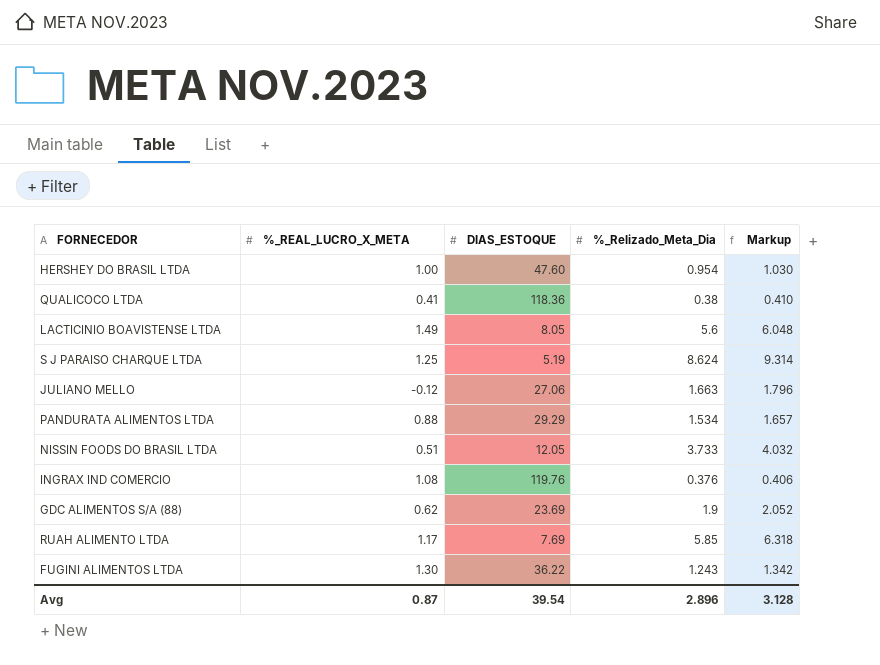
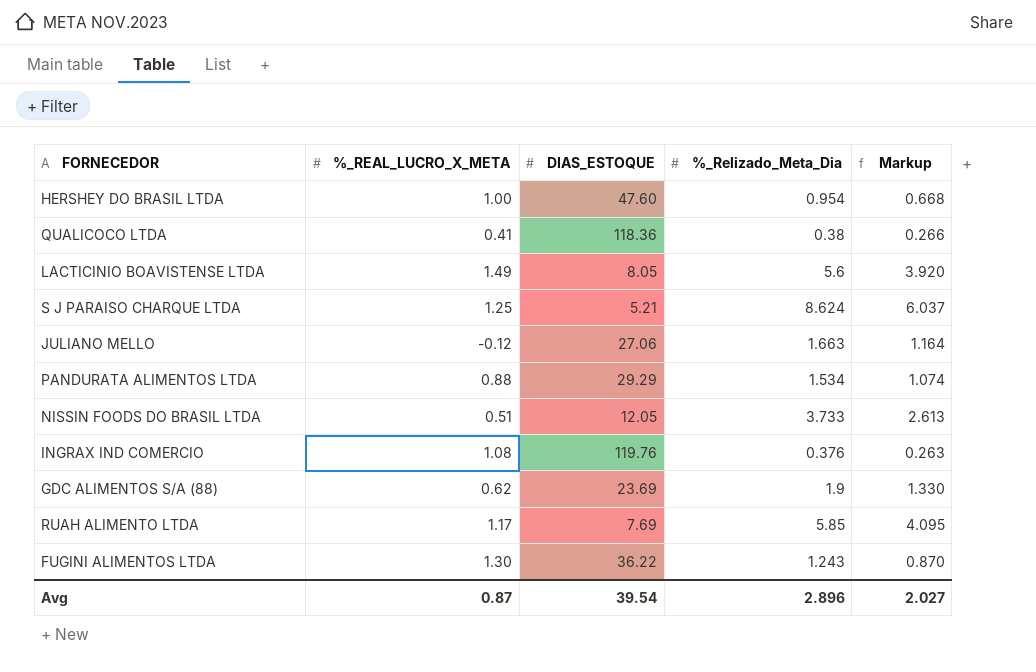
column Markup | formula: [%_Relizado_Meta_Dia] * 1.08 -> [%_Relizado_Meta_Dia] * 0.7
S J PARAISO CHARQUE LTDA | DIAS_ESTOQUE: 5.19 -> 5.21
Avg | Markup: 3.128 -> 2.027

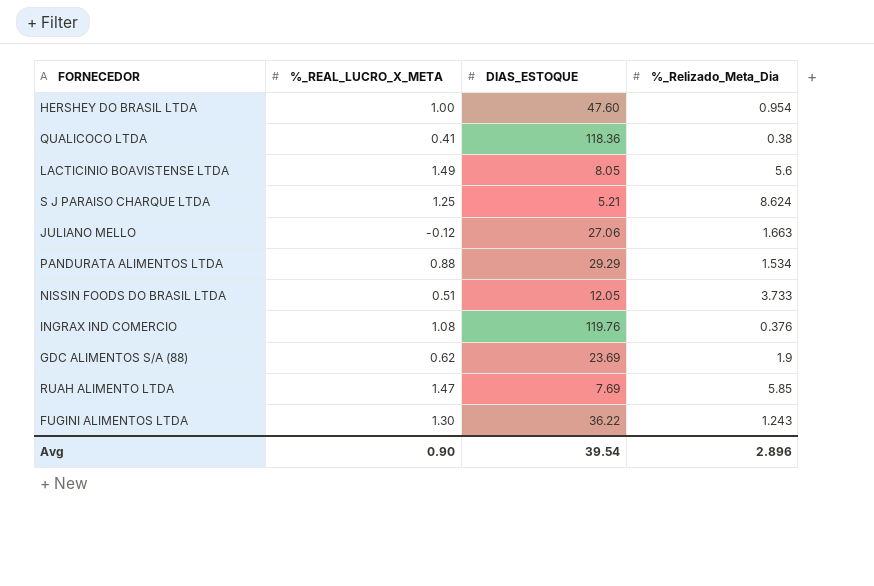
column Markup | formula: [%_Relizado_Meta_Dia] * 0.7 -> none
RUAH ALIMENTO LTDA | %_REAL_LUCRO_X_META: 1.17 -> 1.47
Avg | %_REAL_LUCRO_X_META: 0.87 -> 0.90

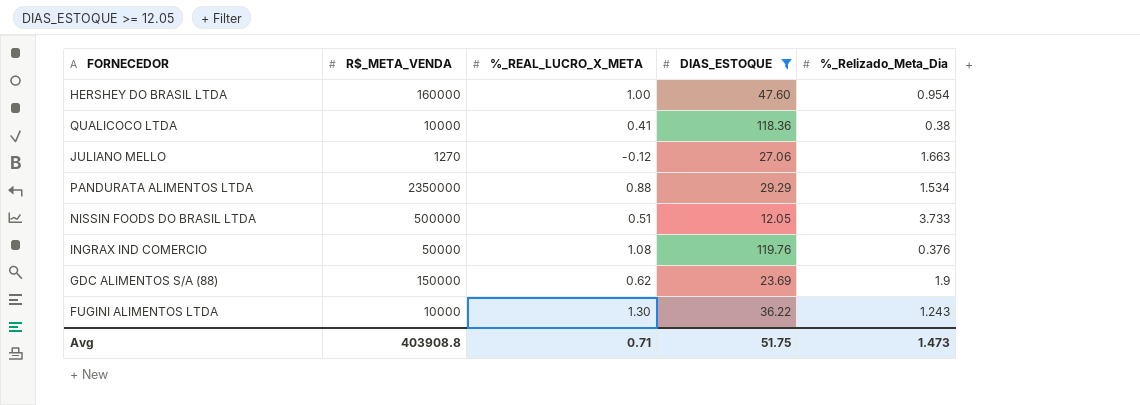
filter: none -> DIAS_ESTOQUE >= 12.05
column R$_META_VENDA | position: none -> 2
Avg | %_REAL_LUCRO_X_META: 0.90 -> 0.71
Avg | DIAS_ESTOQUE: 39.54 -> 51.75
Avg | %_Relizado_Meta_Dia: 2.896 -> 1.473

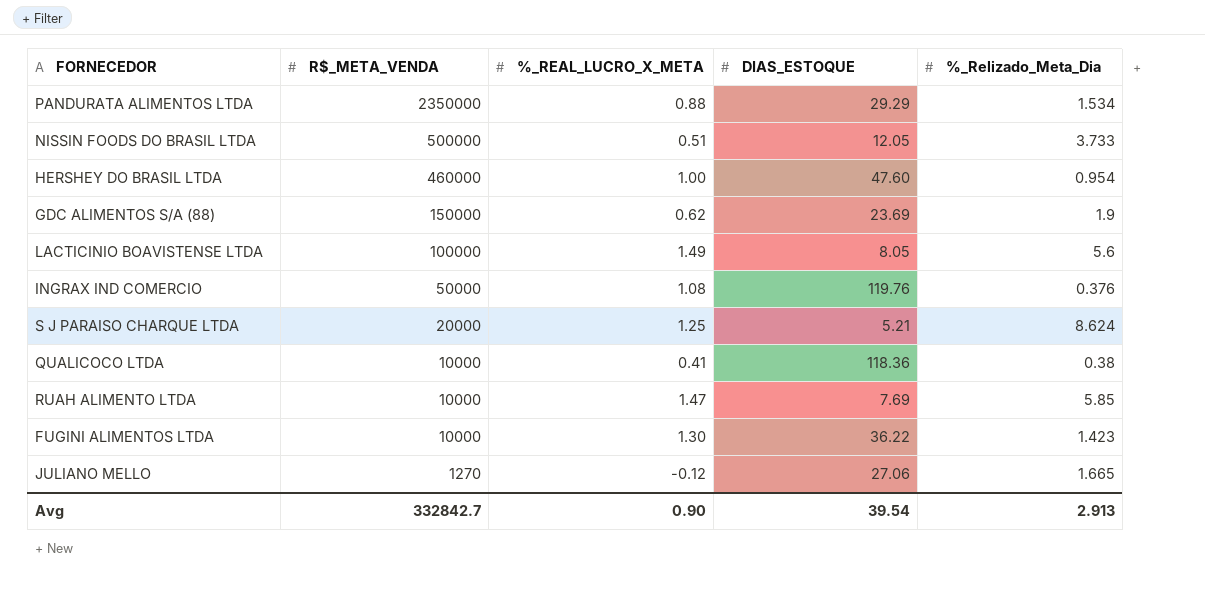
filter: DIAS_ESTOQUE >= 12.05 -> none
row order: none -> R$_META_VENDA descending
HERSHEY DO BRASIL LTDA | R$_META_VENDA: 160000 -> 460000
FUGINI ALIMENTOS LTDA | %_Relizado_Meta_Dia: 1.243 -> 1.423
JULIANO MELLO | %_Relizado_Meta_Dia: 1.663 -> 1.665
Avg | R$_META_VENDA: 403908.8 -> 332842.7
Avg | %_REAL_LUCRO_X_META: 0.71 -> 0.90
Avg | DIAS_ESTOQUE: 51.75 -> 39.54
Avg | %_Relizado_Meta_Dia: 1.473 -> 2.913

